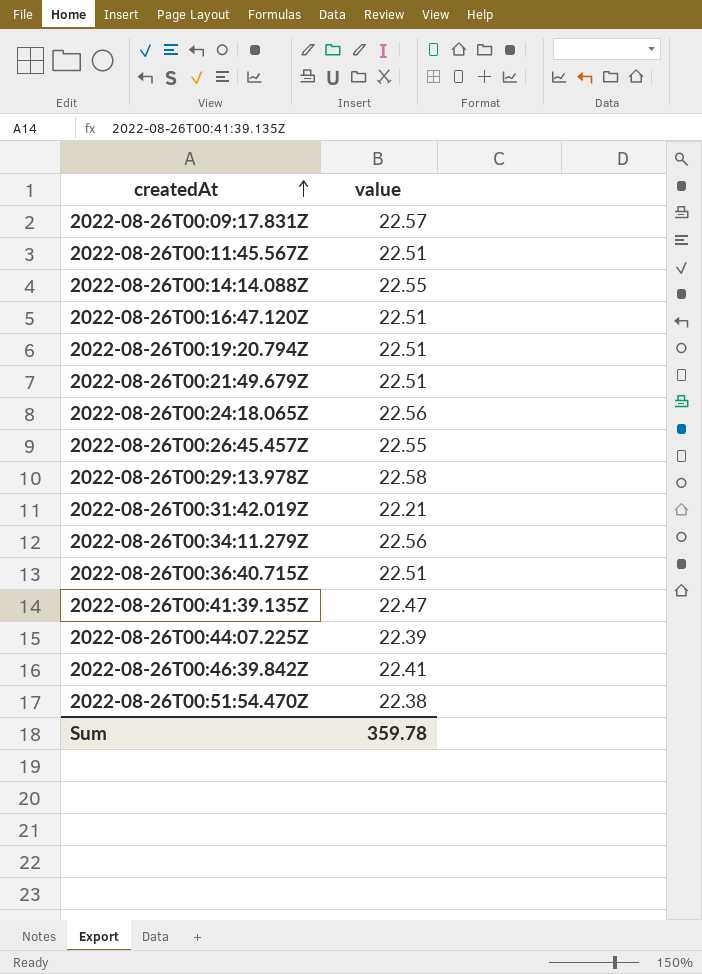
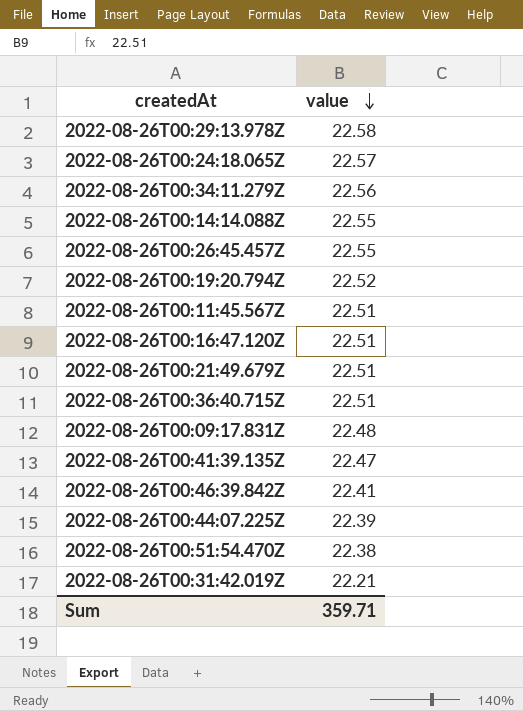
row order: createdAt ascending -> value descending
2022-08-26T00:24:18.065Z | value: 22.56 -> 22.57
2022-08-26T00:19:20.794Z | value: 22.51 -> 22.52
2022-08-26T00:09:17.831Z | value: 22.57 -> 22.48
Sum | value: 359.78 -> 359.71

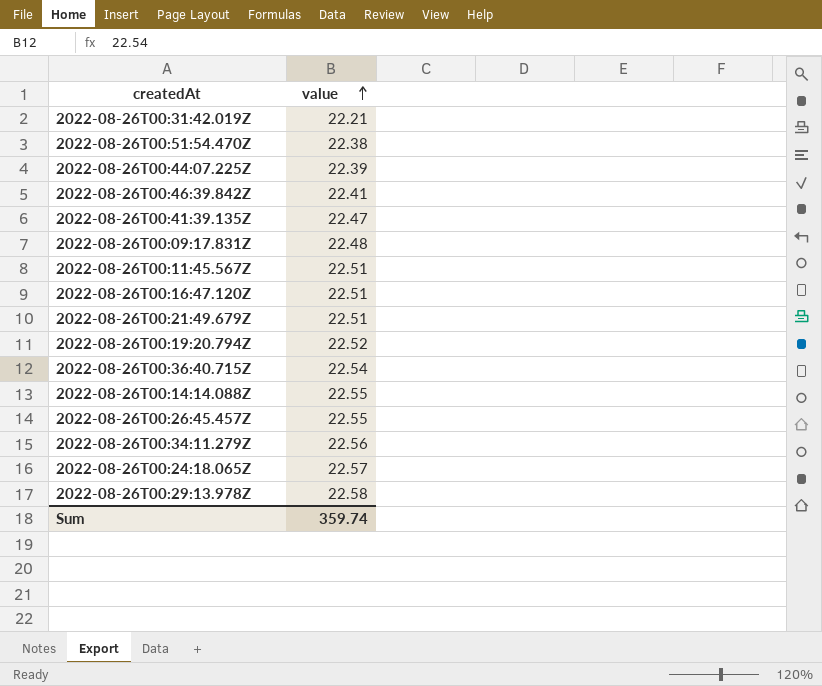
row order: value descending -> value ascending
2022-08-26T00:36:40.715Z | value: 22.51 -> 22.54
Sum | value: 359.71 -> 359.74

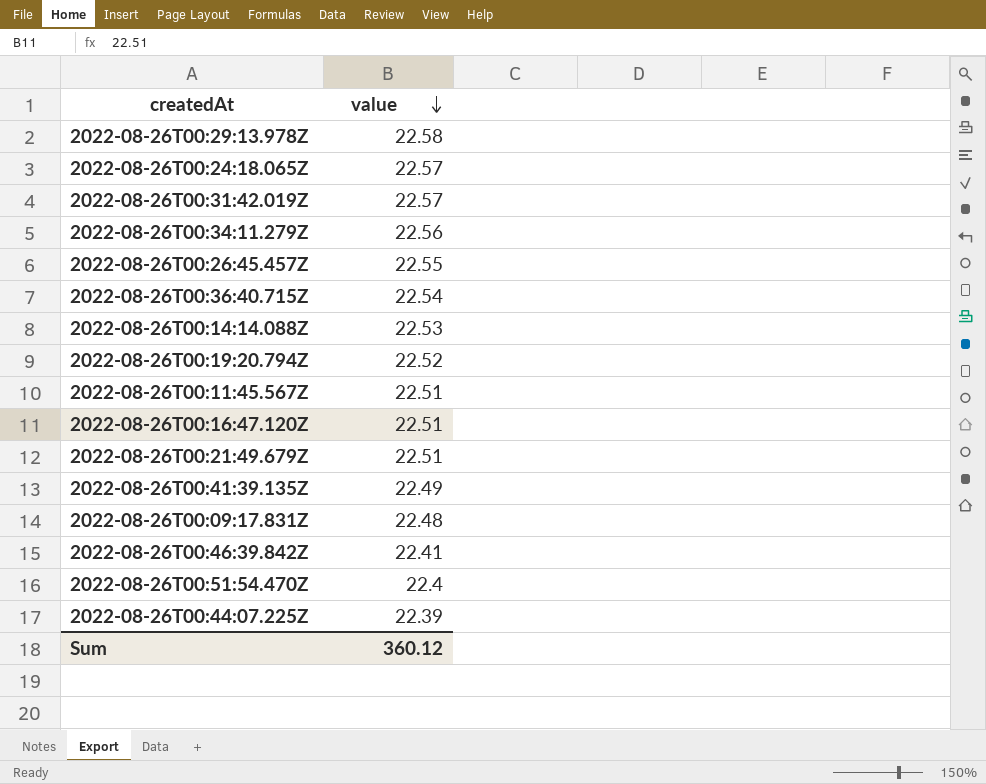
row order: value ascending -> value descending
2022-08-26T00:31:42.019Z | value: 22.21 -> 22.57
2022-08-26T00:14:14.088Z | value: 22.55 -> 22.53
2022-08-26T00:41:39.135Z | value: 22.47 -> 22.49
2022-08-26T00:51:54.470Z | value: 22.38 -> 22.4
Sum | value: 359.74 -> 360.12

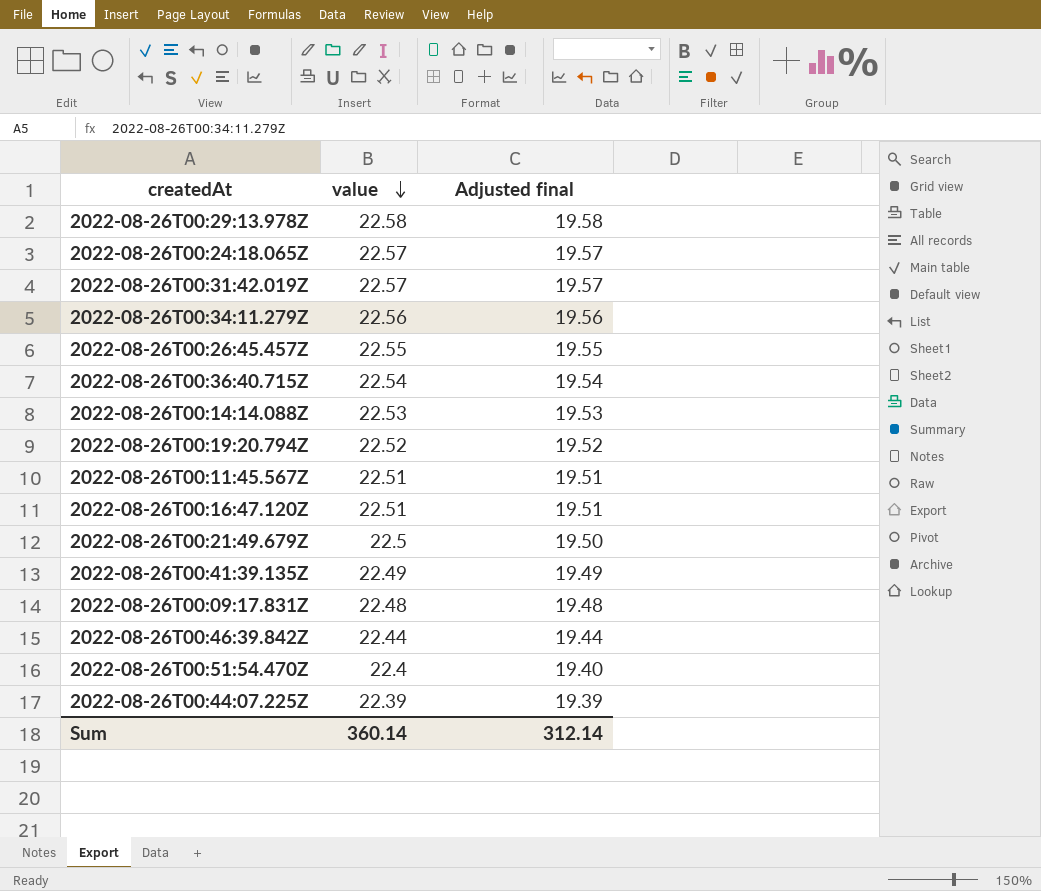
column Adjusted final | formula: none -> [value] - 3
2022-08-26T00:21:49.679Z | value: 22.51 -> 22.5
2022-08-26T00:46:39.842Z | value: 22.41 -> 22.44
Sum | value: 360.12 -> 360.14

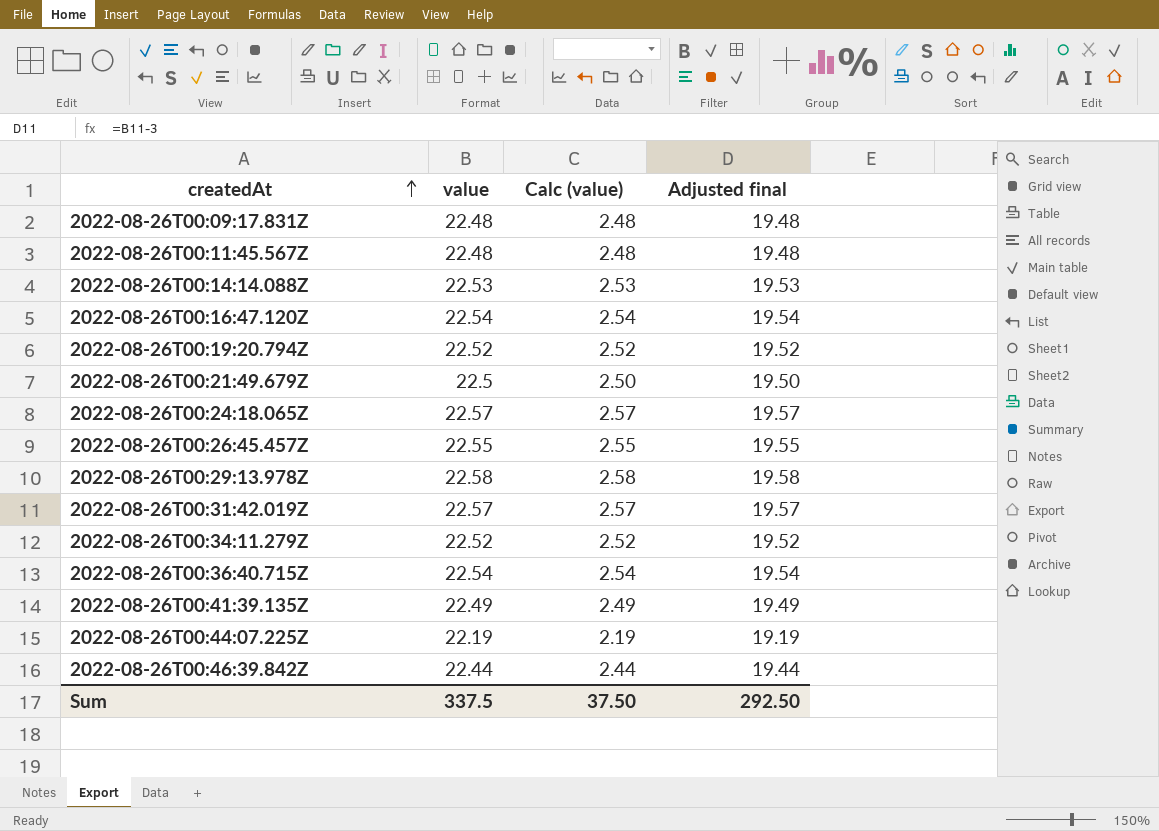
row order: value descending -> createdAt ascending
column Calc (value) | formula: none -> [value] - 20
row 2022-08-26T00:51:54.470Z: 22.4 | 19.40 -> none
2022-08-26T00:11:45.567Z | value: 22.51 -> 22.48
2022-08-26T00:11:45.567Z | Adjusted final: 19.51 -> 19.48
2022-08-26T00:16:47.120Z | value: 22.51 -> 22.54
2022-08-26T00:16:47.120Z | Adjusted final: 19.51 -> 19.54
2022-08-26T00:34:11.279Z | value: 22.56 -> 22.52
2022-08-26T00:34:11.279Z | Adjusted final: 19.56 -> 19.52
2022-08-26T00:44:07.225Z | value: 22.39 -> 22.19
2022-08-26T00:44:07.225Z | Adjusted final: 19.39 -> 19.19
Sum | value: 360.14 -> 337.5
Sum | Adjusted final: 312.14 -> 292.50

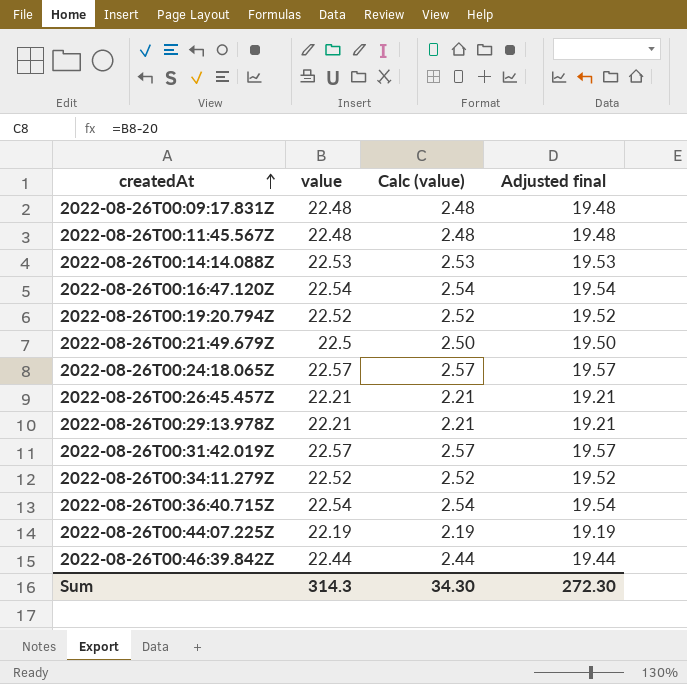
row 2022-08-26T00:41:39.135Z: 22.49 | 2.49 | 19.49 -> none
2022-08-26T00:26:45.457Z | value: 22.55 -> 22.21
2022-08-26T00:26:45.457Z | Calc (value): 2.55 -> 2.21
2022-08-26T00:26:45.457Z | Adjusted final: 19.55 -> 19.21
2022-08-26T00:29:13.978Z | value: 22.58 -> 22.21
2022-08-26T00:29:13.978Z | Calc (value): 2.58 -> 2.21
2022-08-26T00:29:13.978Z | Adjusted final: 19.58 -> 19.21
Sum | value: 337.5 -> 314.3
Sum | Calc (value): 37.50 -> 34.30
Sum | Adjusted final: 292.50 -> 272.30

